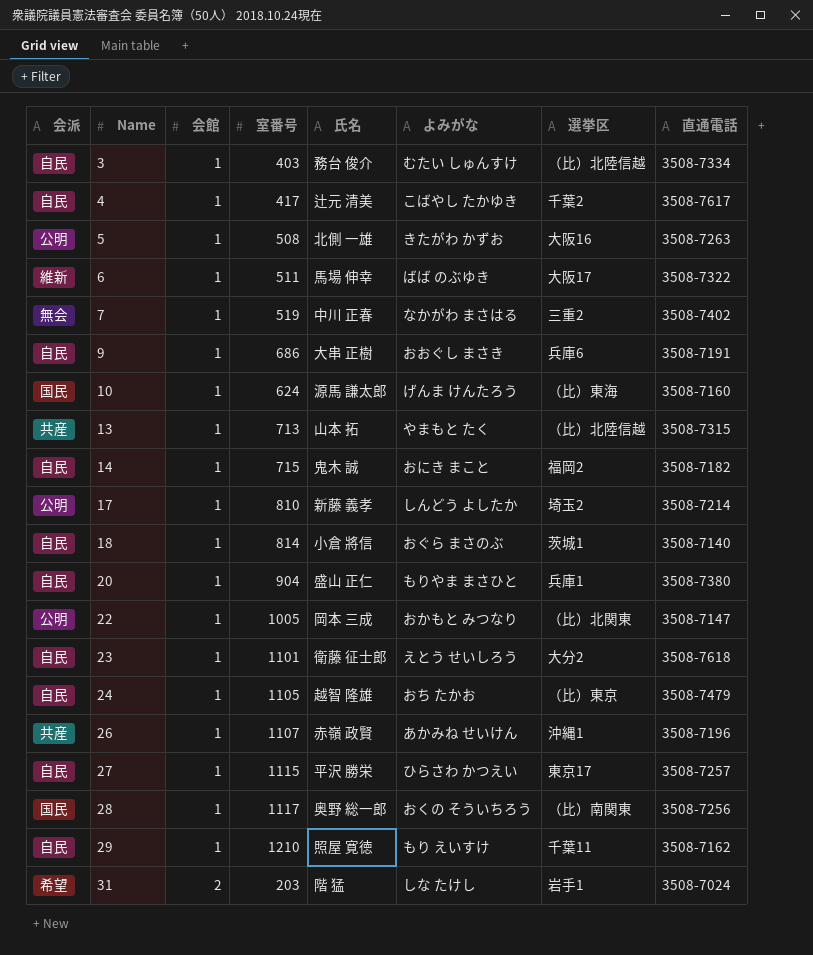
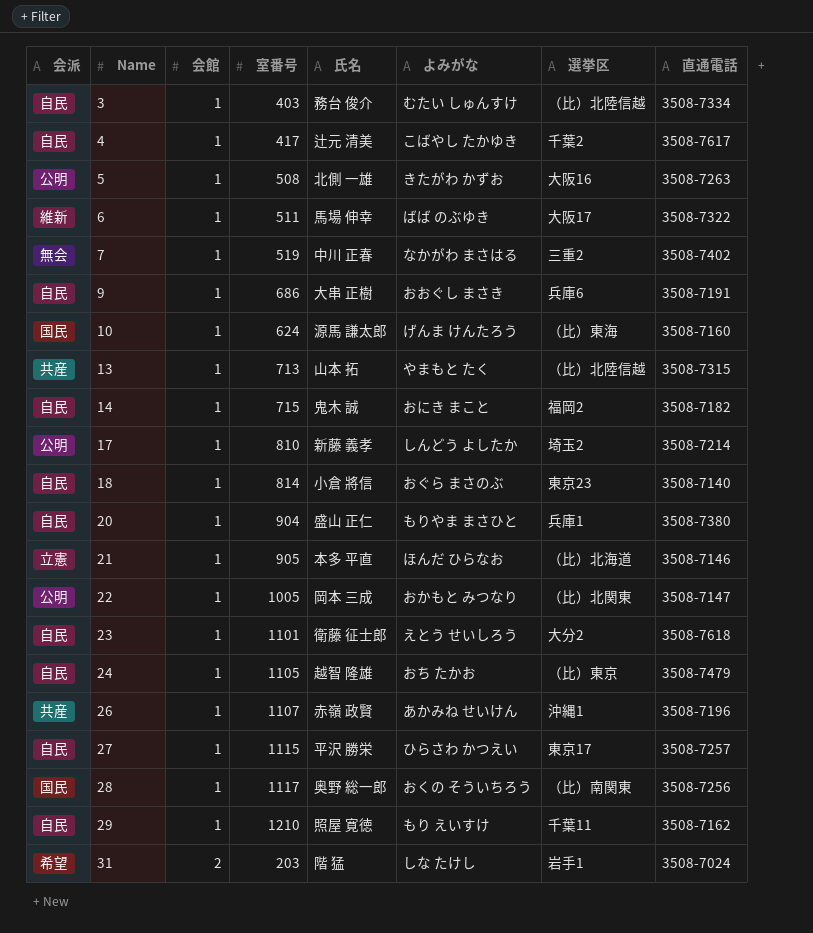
18 | 選挙区: 茨城1 -> 東京23
row 21: none -> 立憲 | 1 | 905 | 本多 平直 | ほんだ ひらなお | （比）北海道 | 3508-7146

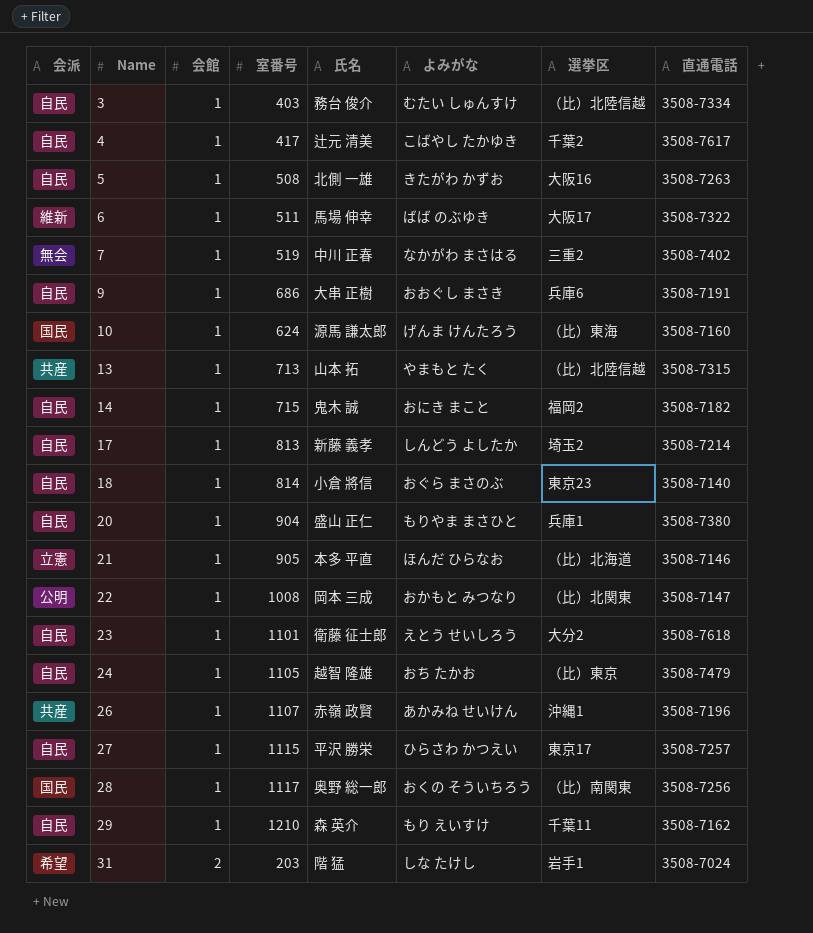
5 | 会派: 公明 -> 自民
17 | 会派: 公明 -> 自民
17 | 室番号: 810 -> 813
22 | 室番号: 1005 -> 1008
29 | 氏名: 照屋 寛徳 -> 森 英介

